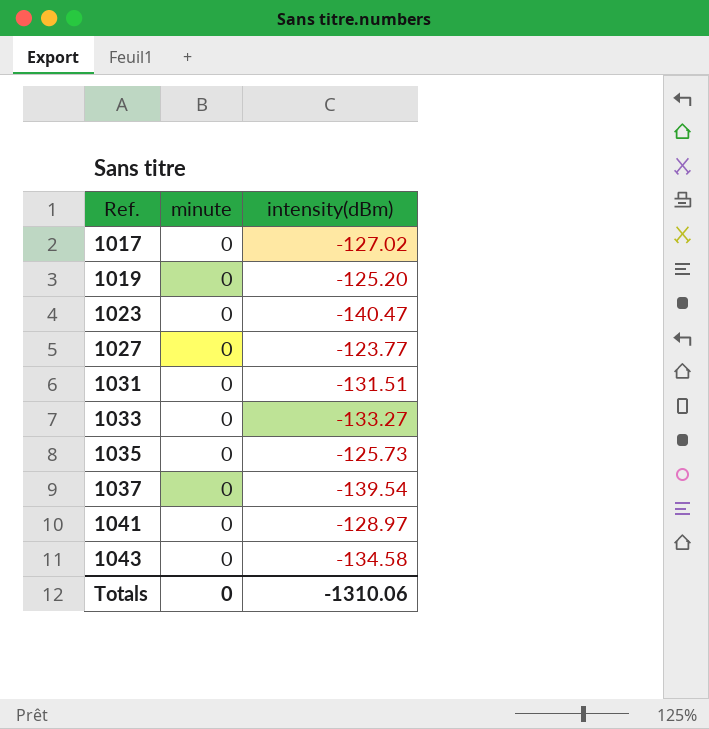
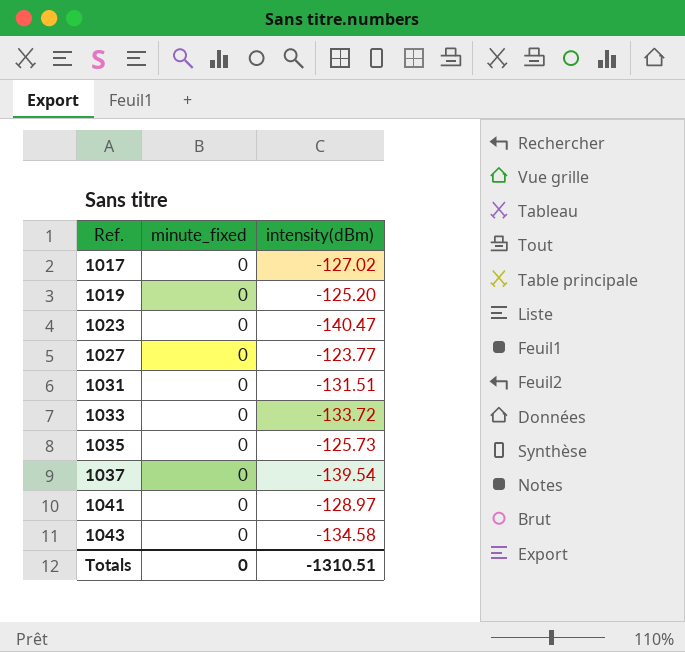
column name: minute -> minute_fixed
1033 | intensity(dBm): -133.27 -> -133.72
Totals | intensity(dBm): -1310.06 -> -1310.51

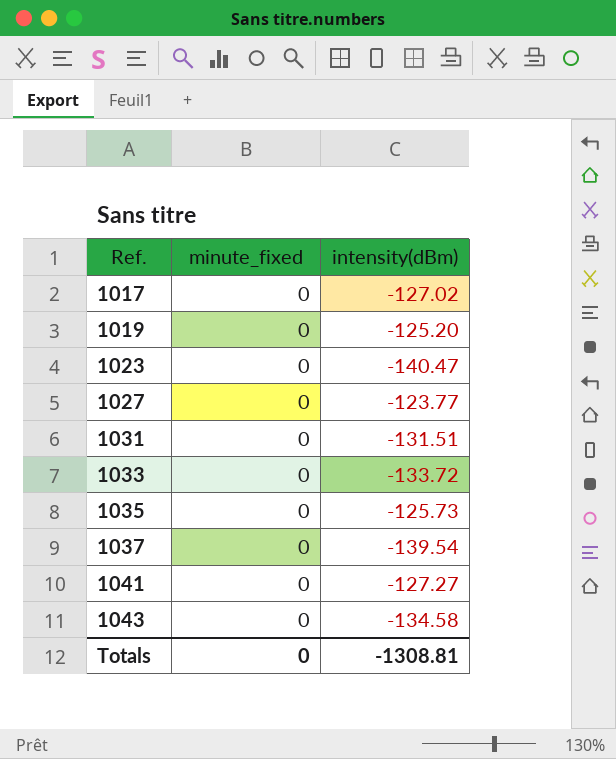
1041 | intensity(dBm): -128.97 -> -127.27
Totals | intensity(dBm): -1310.51 -> -1308.81

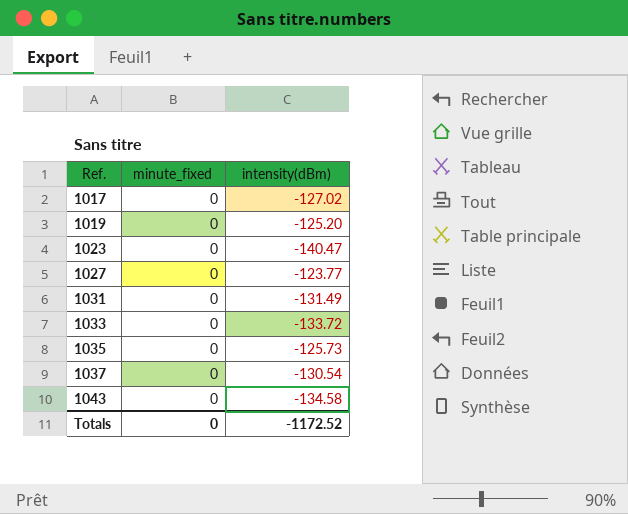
row 1041: 0 | -127.27 -> none
1031 | intensity(dBm): -131.51 -> -131.49
1037 | intensity(dBm): -139.54 -> -130.54
Totals | intensity(dBm): -1308.81 -> -1172.52

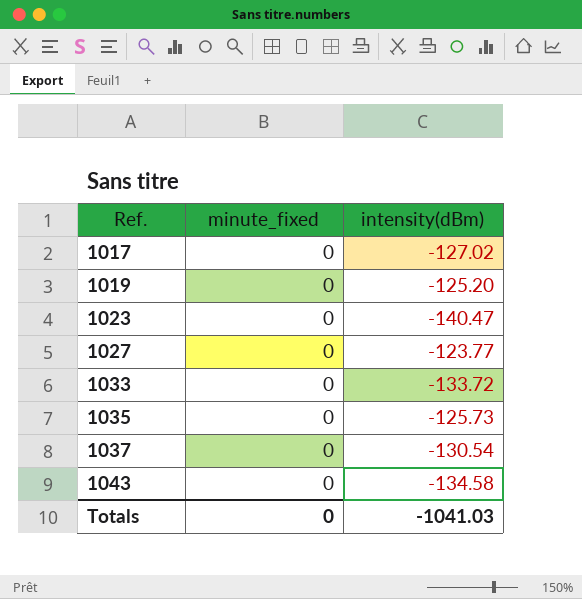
row 1031: 0 | -131.49 -> none
Totals | intensity(dBm): -1172.52 -> -1041.03

